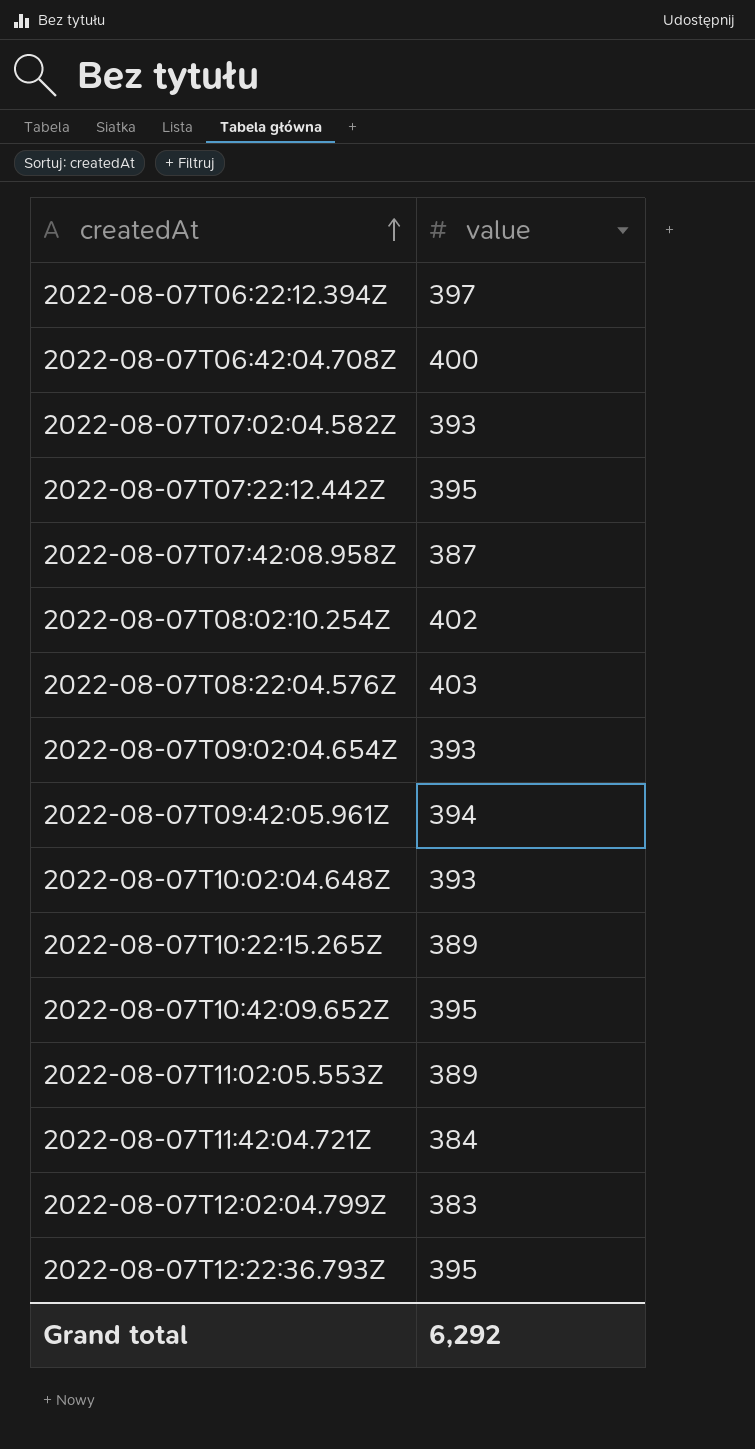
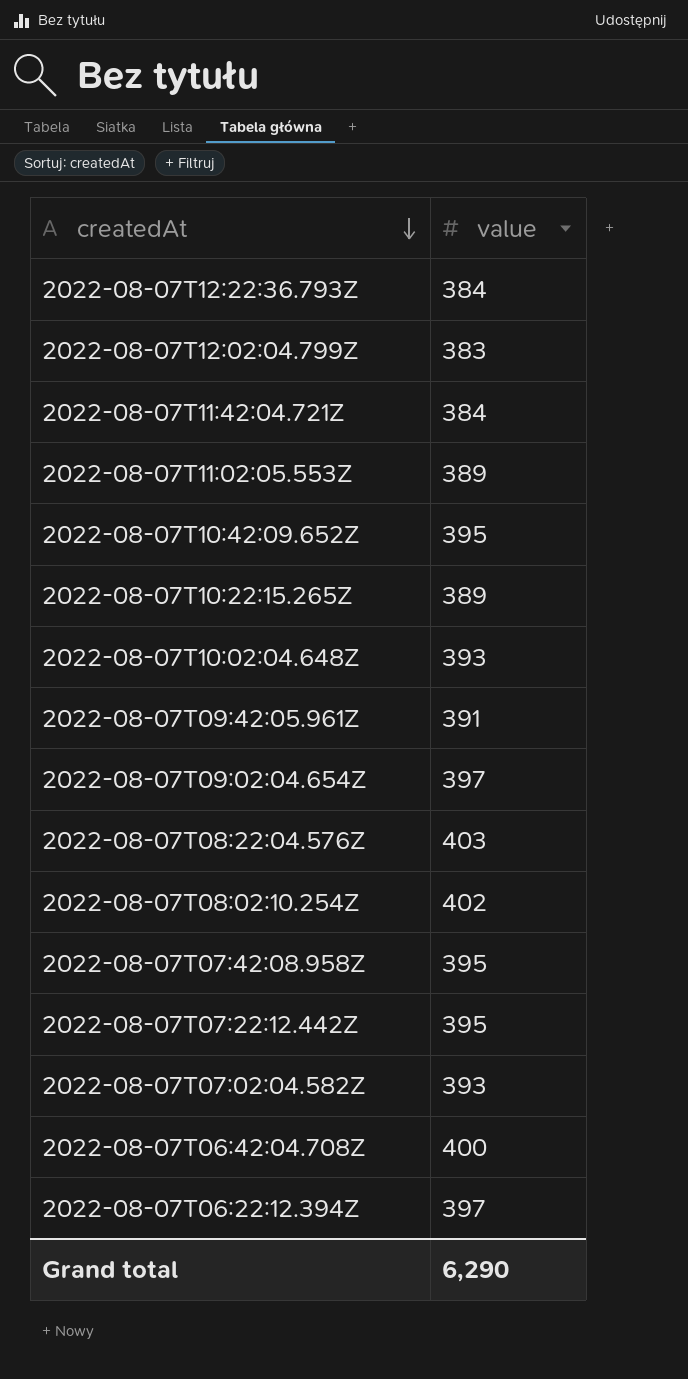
row order: createdAt ascending -> createdAt descending
2022-08-07T12:22:36.793Z | value: 395 -> 384
2022-08-07T09:42:05.961Z | value: 394 -> 391
2022-08-07T09:02:04.654Z | value: 393 -> 397
2022-08-07T07:42:08.958Z | value: 387 -> 395
Grand total | value: 6,292 -> 6,290

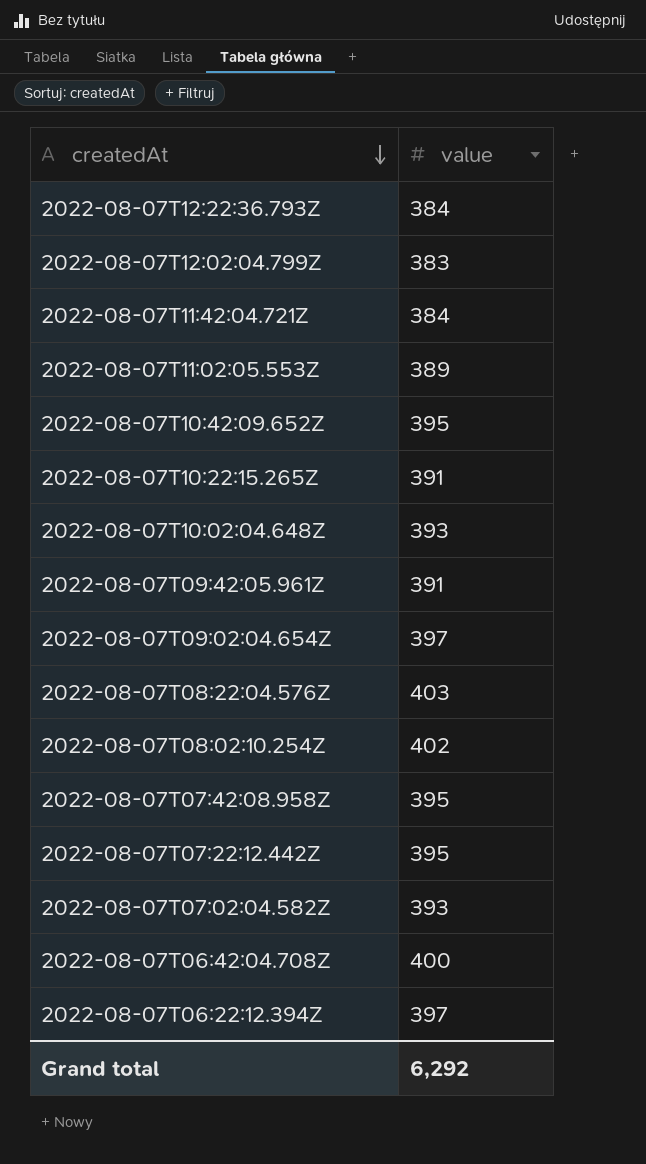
2022-08-07T10:22:15.265Z | value: 389 -> 391
Grand total | value: 6,290 -> 6,292

